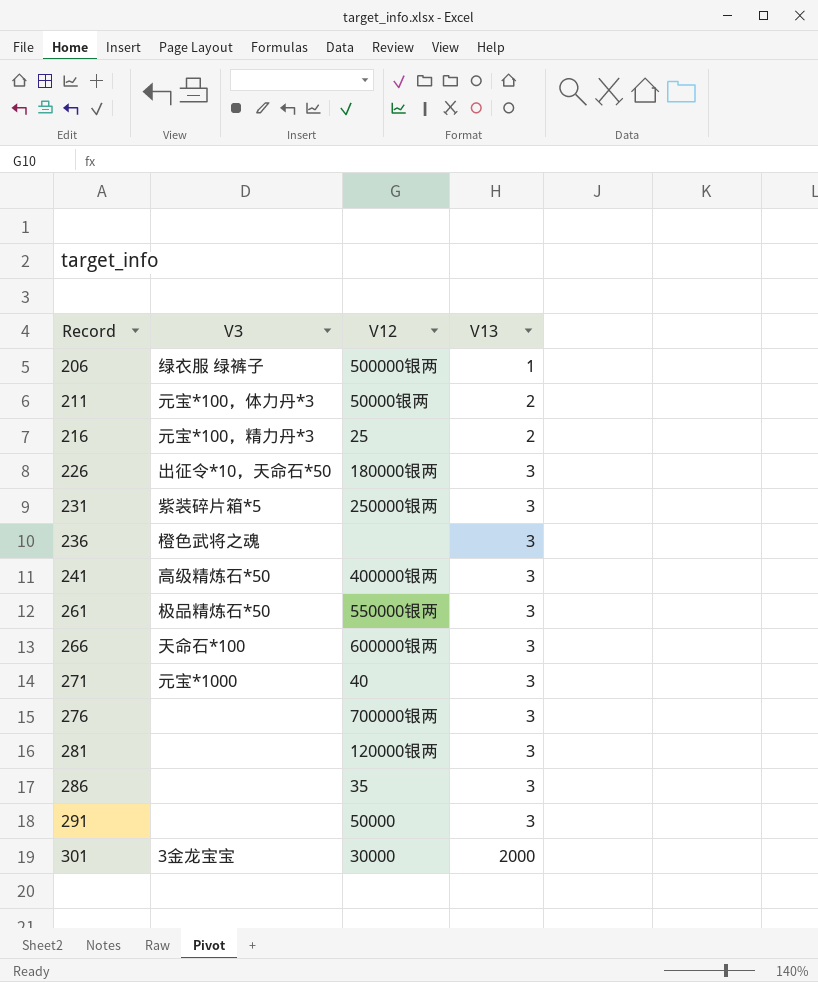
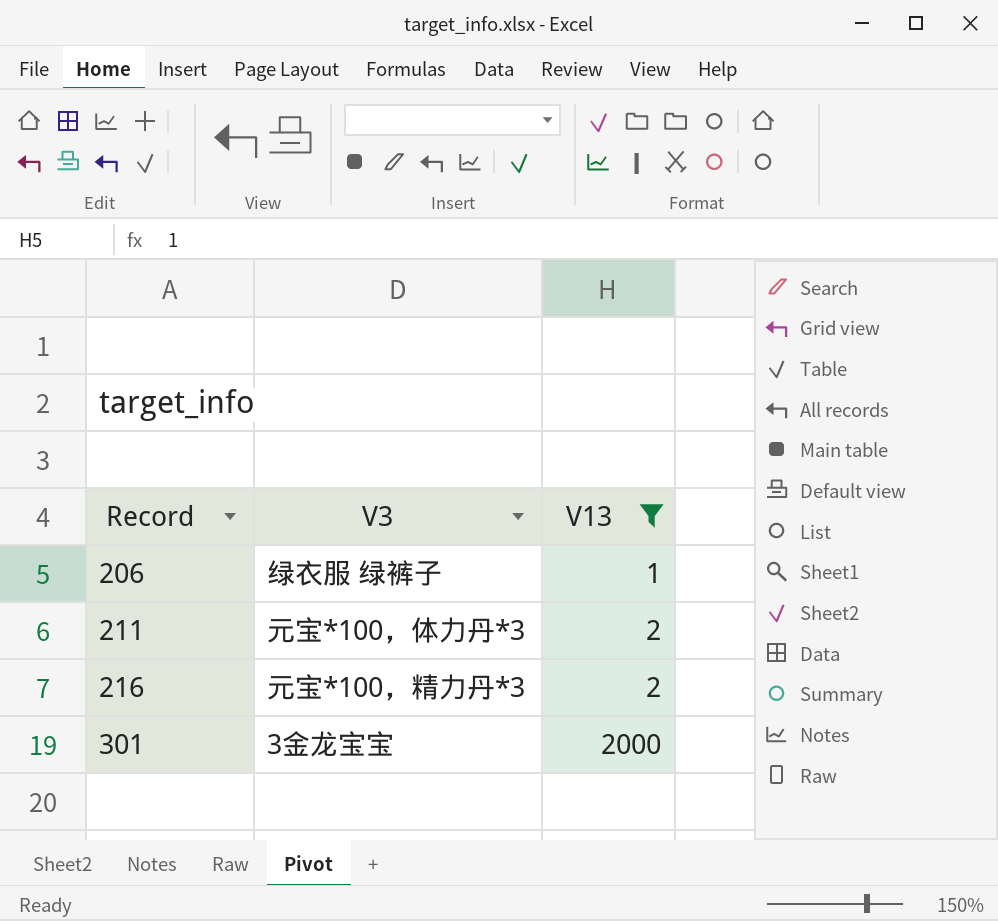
filter: none -> V13 != 3
column V12 | position: 3 -> none

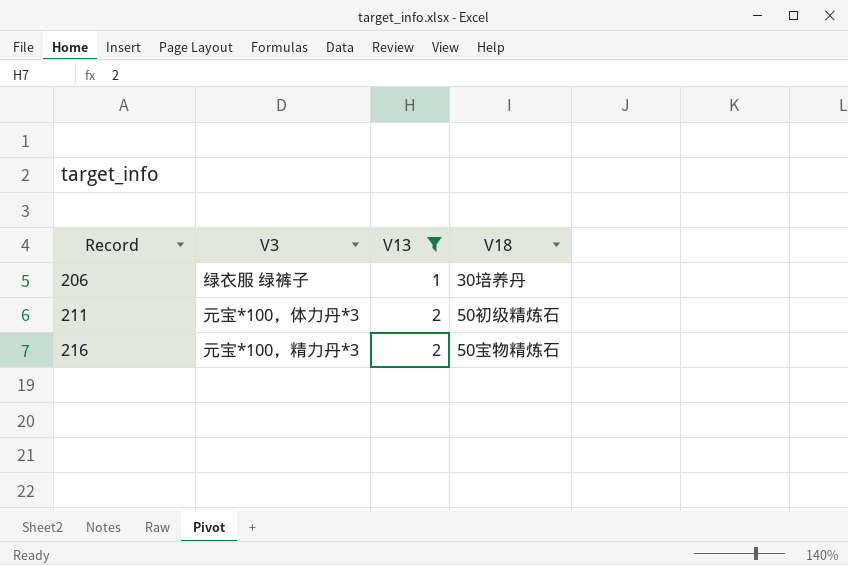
column V18 | position: none -> 4
row 301: 3金龙宝宝 | 2000 -> none

